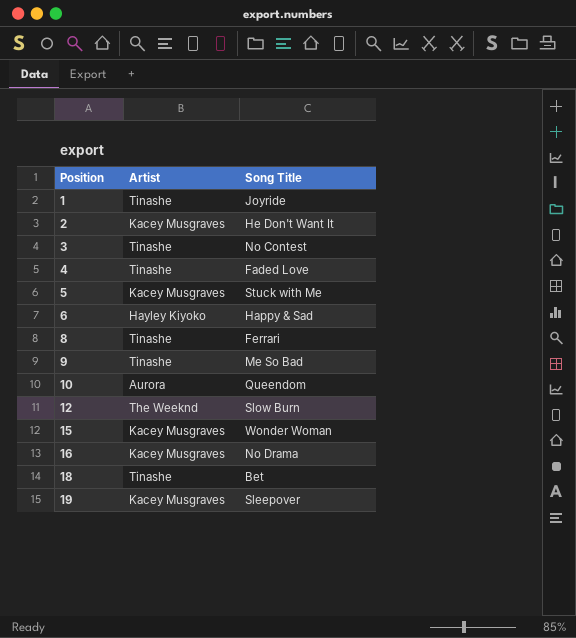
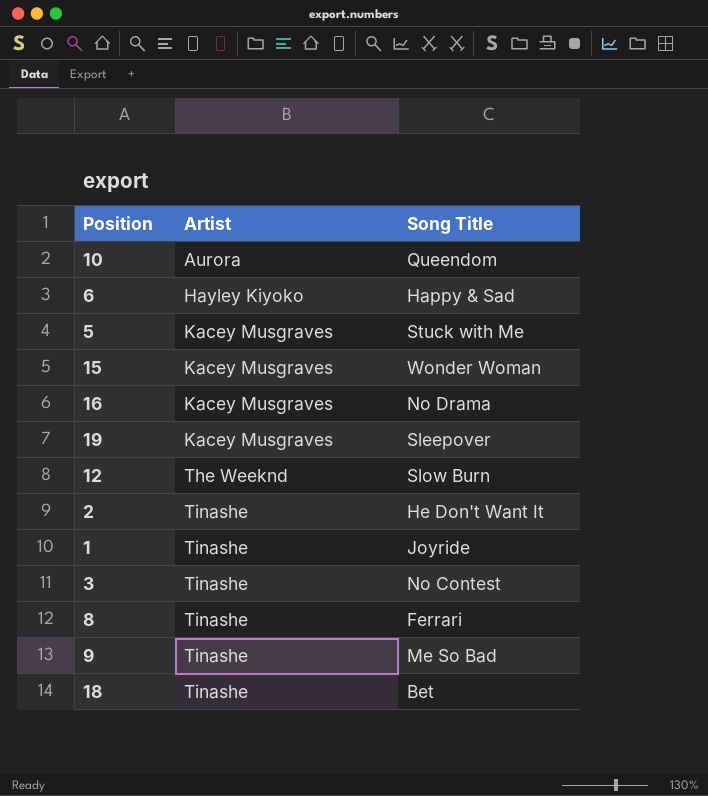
row order: Position ascending -> Artist ascending
row 4: Tinashe | Faded Love -> none
2 | Artist: Kacey Musgraves -> Tinashe

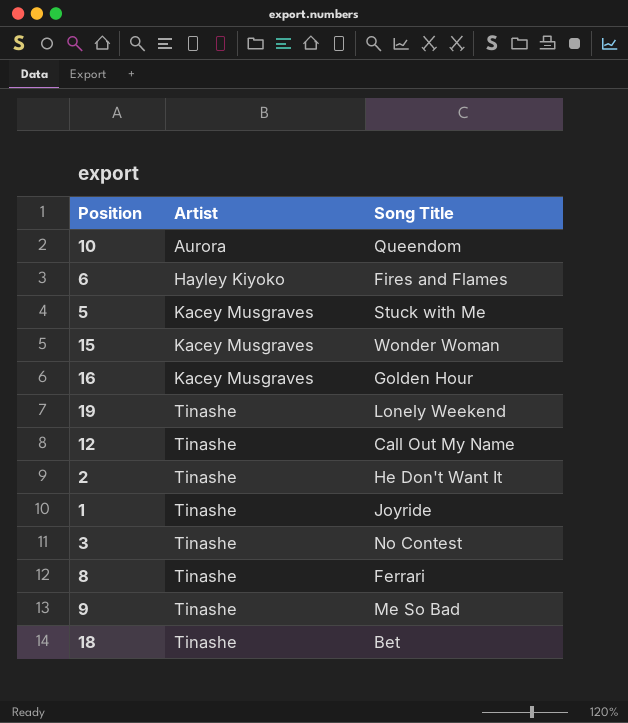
6 | Song Title: Happy & Sad -> Fires and Flames
16 | Song Title: No Drama -> Golden Hour
19 | Artist: Kacey Musgraves -> Tinashe
19 | Song Title: Sleepover -> Lonely Weekend
12 | Artist: The Weeknd -> Tinashe
12 | Song Title: Slow Burn -> Call Out My Name

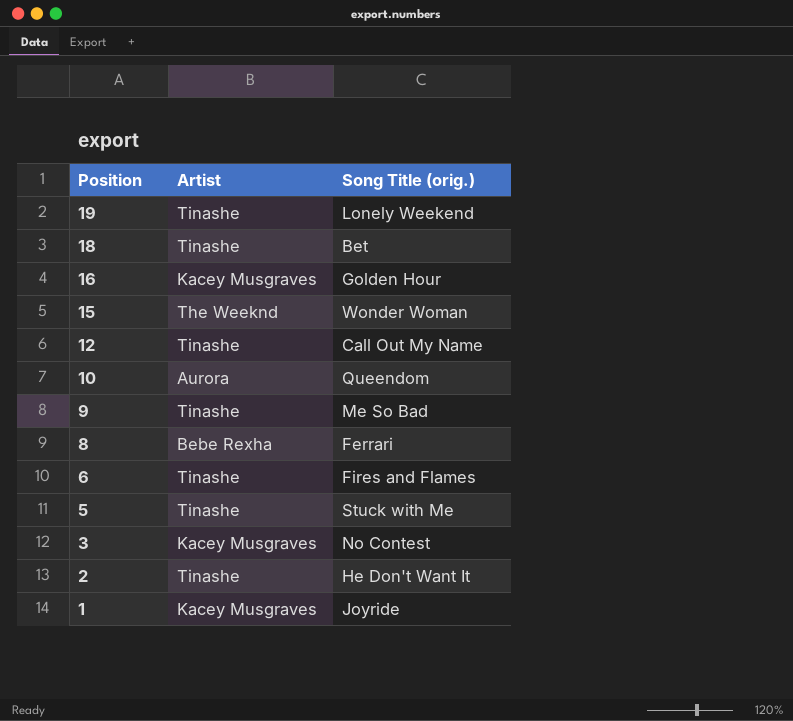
row order: Artist ascending -> Position descending
column name: Song Title -> Song Title (orig.)
15 | Artist: Kacey Musgraves -> The Weeknd
8 | Artist: Tinashe -> Bebe Rexha
6 | Artist: Hayley Kiyoko -> Tinashe
5 | Artist: Kacey Musgraves -> Tinashe
3 | Artist: Tinashe -> Kacey Musgraves
1 | Artist: Tinashe -> Kacey Musgraves

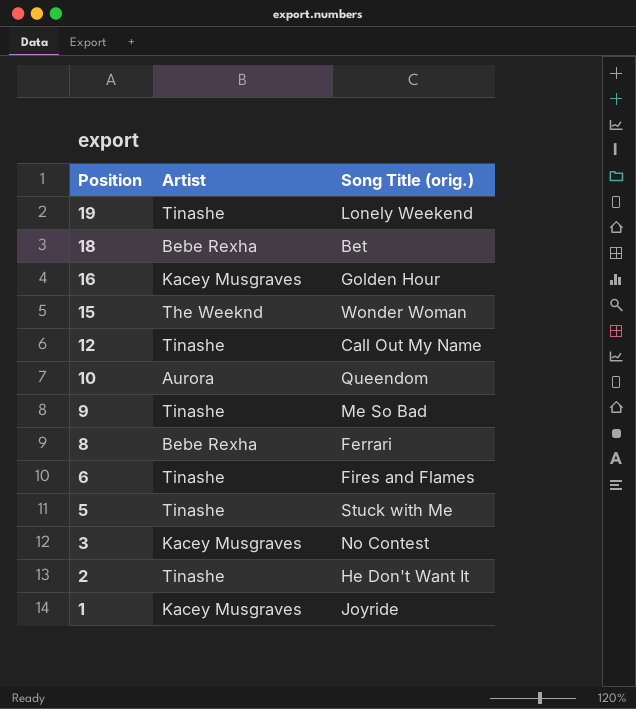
18 | Artist: Tinashe -> Bebe Rexha

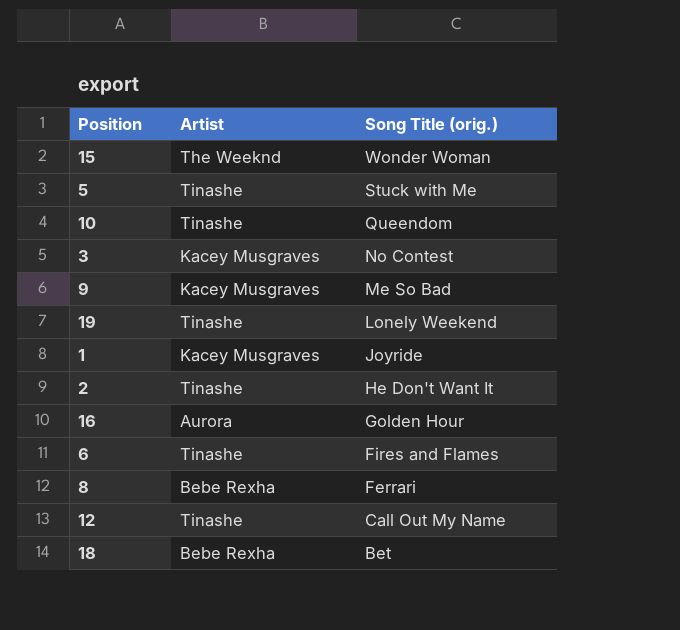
row order: Position descending -> Song Title (orig.) descending
10 | Artist: Aurora -> Tinashe
9 | Artist: Tinashe -> Kacey Musgraves
16 | Artist: Kacey Musgraves -> Aurora

